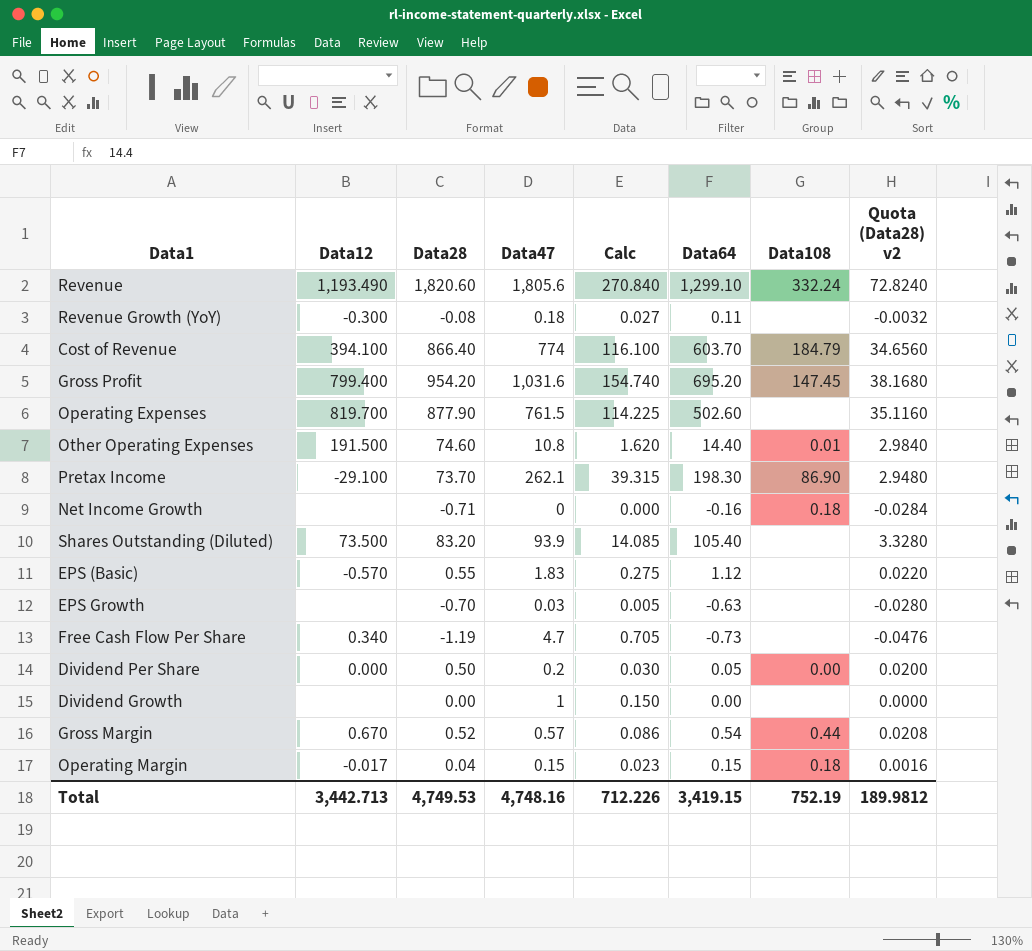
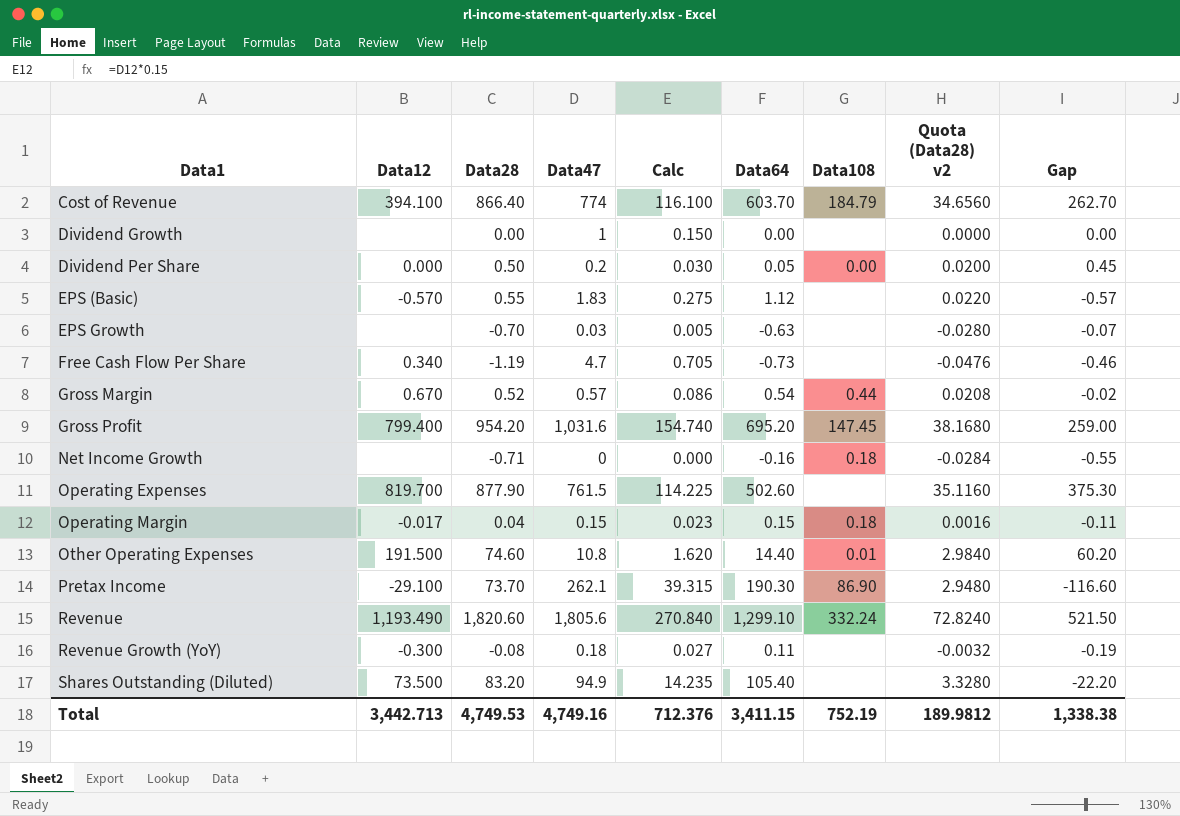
row order: none -> Data1 ascending
column Gap | formula: none -> [Data28] - [Data64]
Pretax Income | Data64: 198.30 -> 190.30
Shares Outstanding (Diluted) | Data47: 93.9 -> 94.9
Shares Outstanding (Diluted) | Calc: 14.085 -> 14.235
Total | Data47: 4,748.16 -> 4,749.16
Total | Calc: 712.226 -> 712.376
Total | Data64: 3,419.15 -> 3,411.15

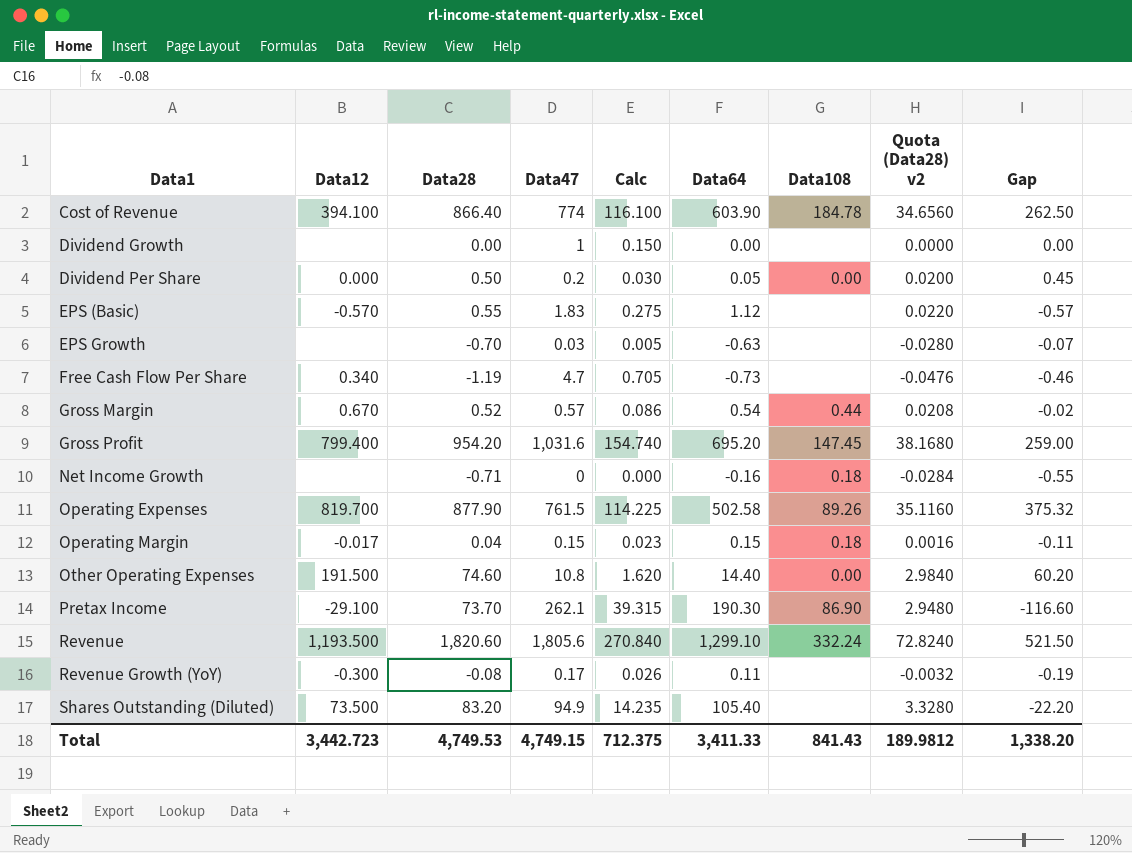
Cost of Revenue | Data64: 603.70 -> 603.90
Cost of Revenue | Data108: 184.79 -> 184.78
Cost of Revenue | Gap: 262.70 -> 262.50
Operating Expenses | Data64: 502.60 -> 502.58
Operating Expenses | Data108: none -> 89.26
Operating Expenses | Gap: 375.30 -> 375.32
Other Operating Expenses | Data108: 0.01 -> 0.00
Revenue | Data12: 1,193.490 -> 1,193.500
Revenue Growth (YoY) | Data47: 0.18 -> 0.17
Revenue Growth (YoY) | Calc: 0.027 -> 0.026
Total | Data12: 3,442.713 -> 3,442.723
Total | Data47: 4,749.16 -> 4,749.15
Total | Calc: 712.376 -> 712.375
Total | Data64: 3,411.15 -> 3,411.33
Total | Data108: 752.19 -> 841.43
Total | Gap: 1,338.38 -> 1,338.20

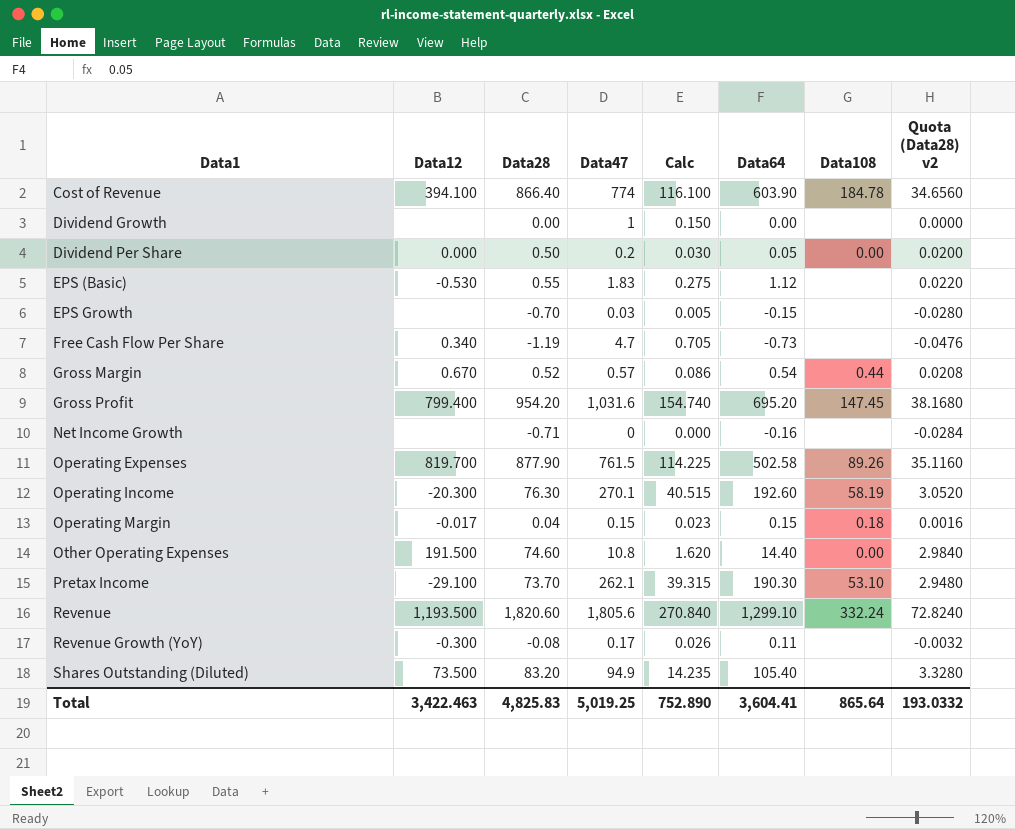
column Gap | formula: [Data28] - [Data64] -> none
EPS (Basic) | Data12: -0.570 -> -0.530
EPS Growth | Data64: -0.63 -> -0.15
Net Income Growth | Data108: 0.18 -> none
row Operating Income: none -> -20.300 | 76.30 | 270.1 | 40.515 | 192.60 | 58.19 | 3.0520
Pretax Income | Data108: 86.90 -> 53.10
Total | Data12: 3,442.723 -> 3,422.463
Total | Data28: 4,749.53 -> 4,825.83
Total | Data47: 4,749.15 -> 5,019.25
Total | Calc: 712.375 -> 752.890
Total | Data64: 3,411.33 -> 3,604.41
Total | Data108: 841.43 -> 865.64
Total | Quota (Data28) v2: 189.9812 -> 193.0332

